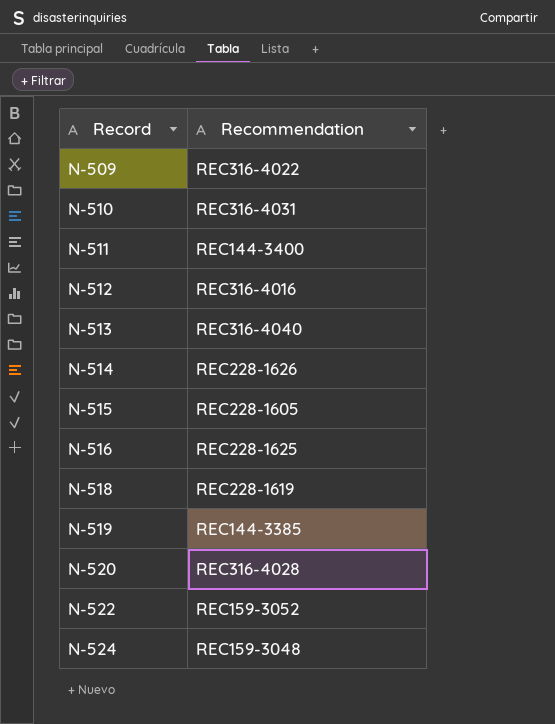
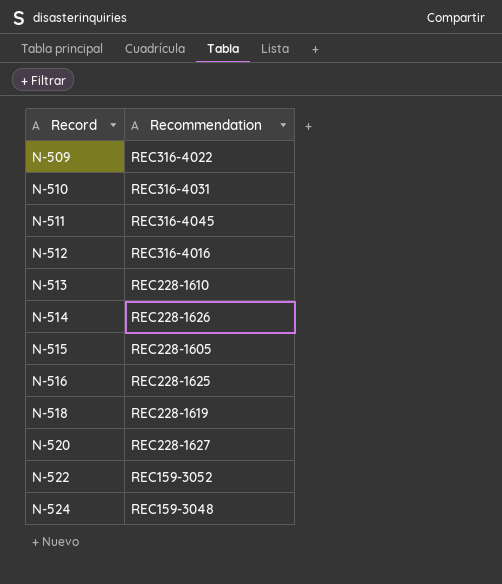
row N-519: REC144-3385 -> none
N-511 | Recommendation: REC144-3400 -> REC316-4045
N-513 | Recommendation: REC316-4040 -> REC228-1610
N-520 | Recommendation: REC316-4028 -> REC228-1627

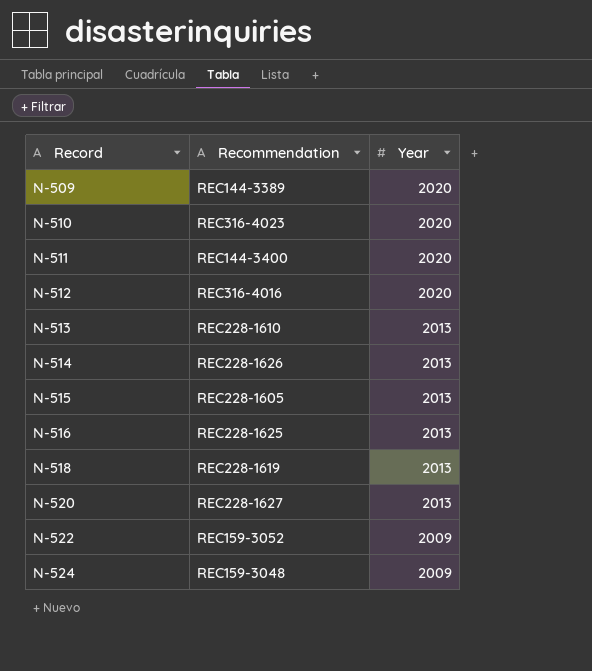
column Year | position: none -> 3
N-509 | Recommendation: REC316-4022 -> REC144-3389
N-510 | Recommendation: REC316-4031 -> REC316-4023
N-511 | Recommendation: REC316-4045 -> REC144-3400

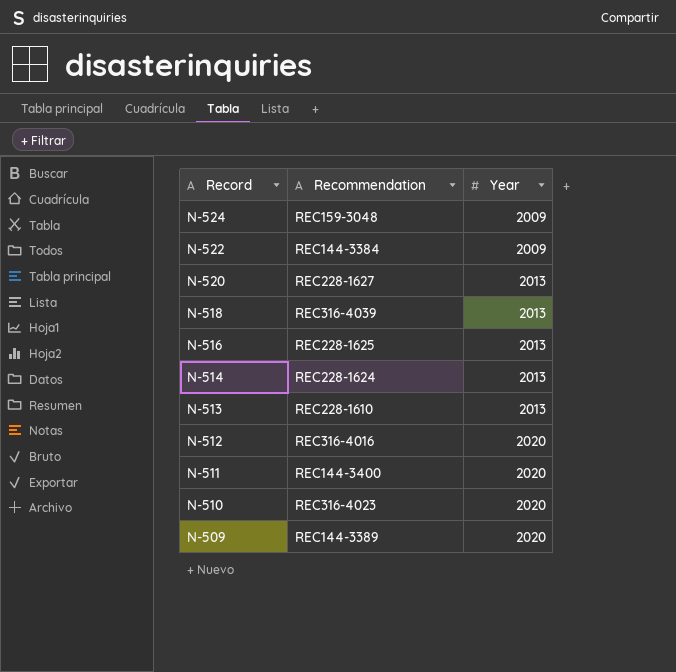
row order: Record ascending -> Record descending
row N-515: REC228-1605 | 2013 -> none
N-522 | Recommendation: REC159-3052 -> REC144-3384
N-518 | Recommendation: REC228-1619 -> REC316-4039
N-514 | Recommendation: REC228-1626 -> REC228-1624

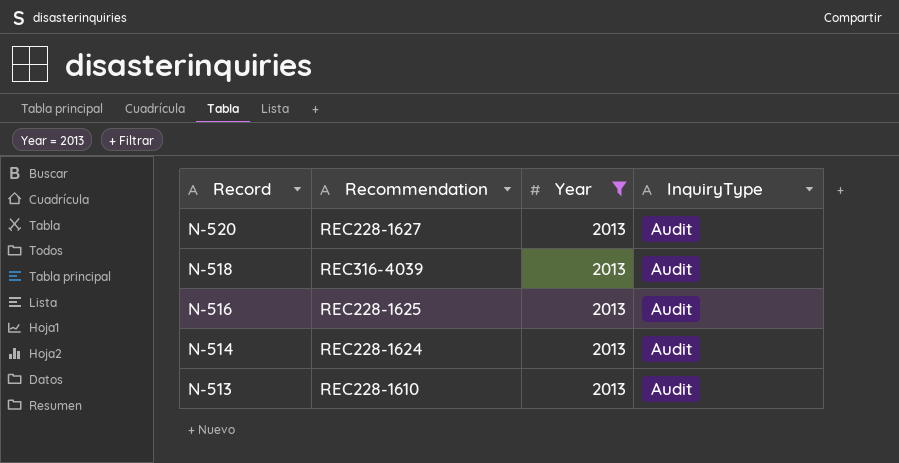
filter: none -> Year = 2013
column InquiryType | position: none -> 4

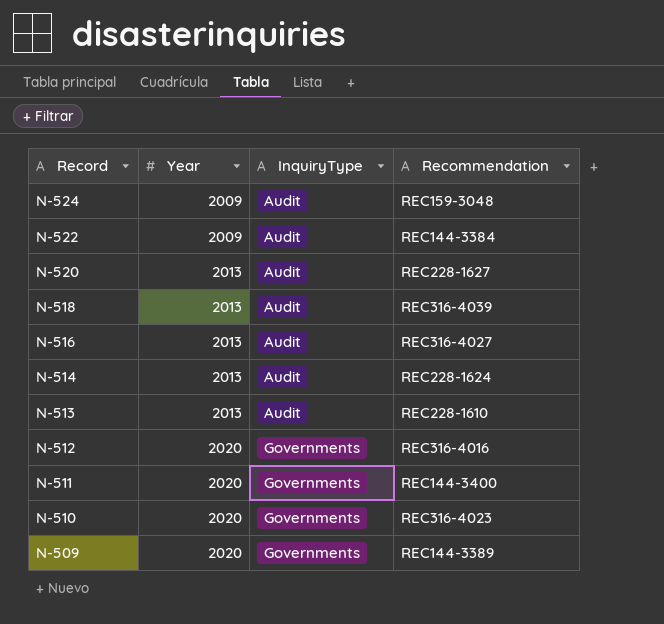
filter: Year = 2013 -> none
column Recommendation | position: 2 -> 4
N-516 | Recommendation: REC228-1625 -> REC316-4027

